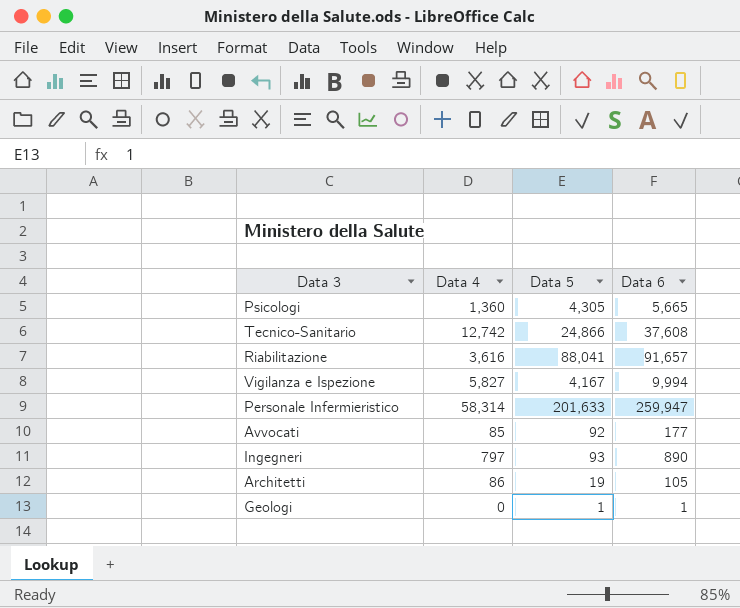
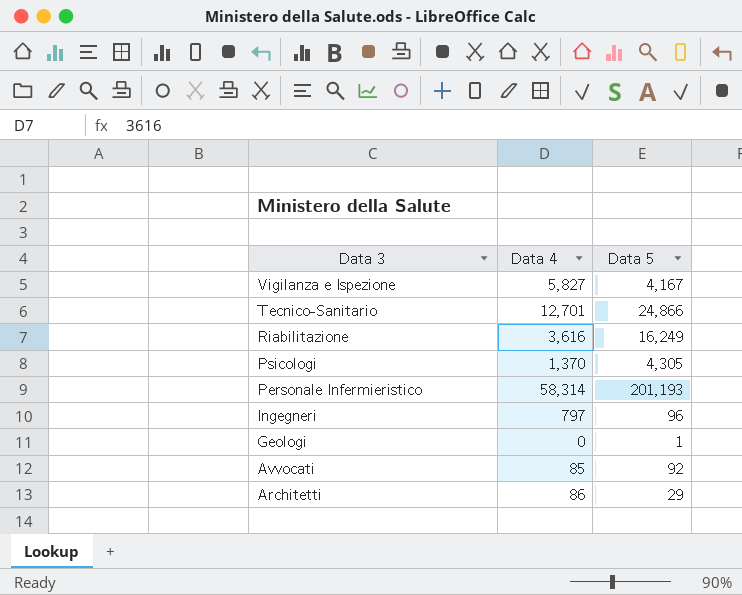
row order: none -> Data 3 descending
column Data 6 | formula: [Data 4] + [Data 5] -> none
Tecnico-Sanitario | Data 4: 12,742 -> 12,701
Riabilitazione | Data 5: 88,041 -> 16,249
Psicologi | Data 4: 1,360 -> 1,370
Personale Infermieristico | Data 5: 201,633 -> 201,193
Ingegneri | Data 5: 93 -> 96
Architetti | Data 5: 19 -> 29

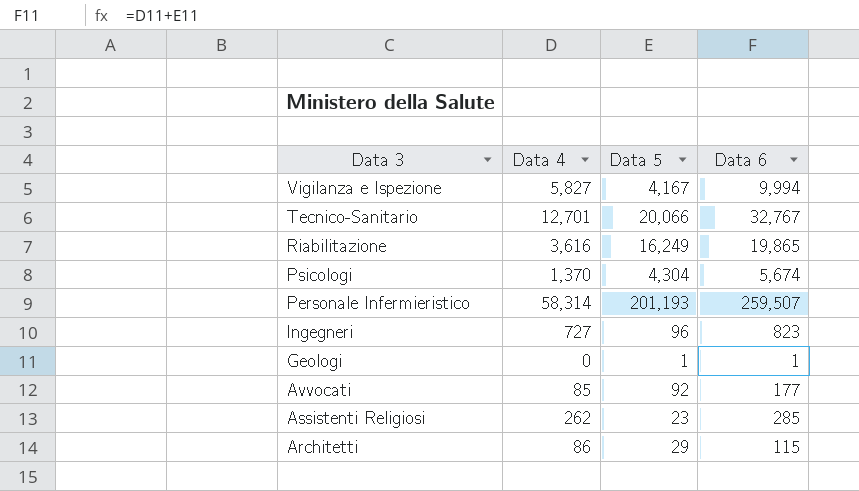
column Data 6 | formula: none -> [Data 4] + [Data 5]
Tecnico-Sanitario | Data 5: 24,866 -> 20,066
Psicologi | Data 5: 4,305 -> 4,304
Ingegneri | Data 4: 797 -> 727
row Assistenti Religiosi: none -> 262 | 23 | 285

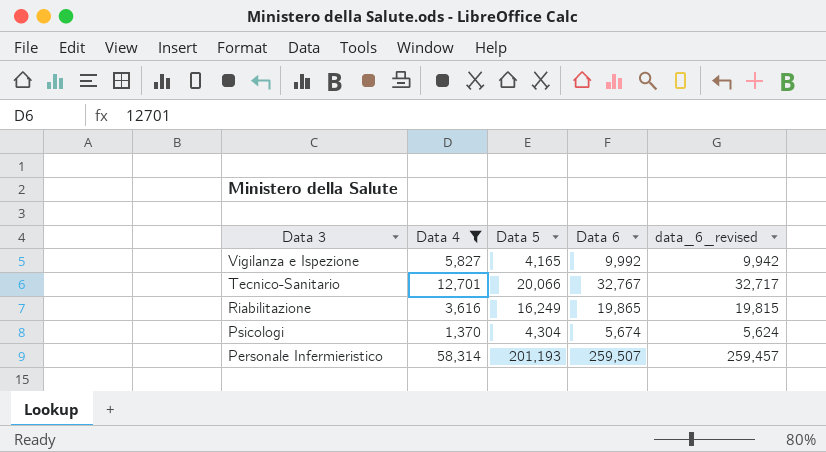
filter: none -> Data 4 >= 1,370
column data_6_revised | formula: none -> [Data 6] - 50
Vigilanza e Ispezione | Data 5: 4,167 -> 4,165
Vigilanza e Ispezione | Data 6: 9,994 -> 9,992

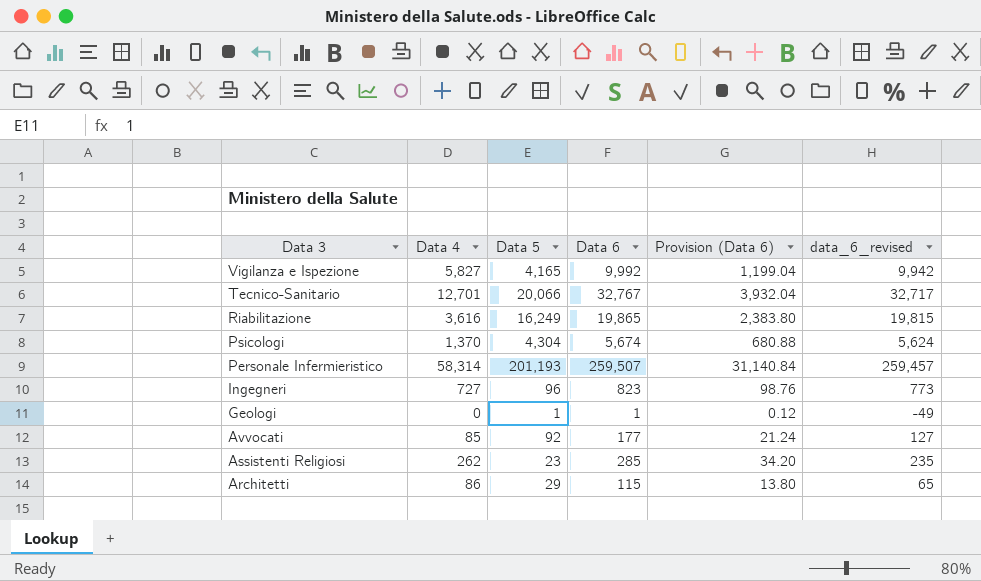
filter: Data 4 >= 1,370 -> none
column Provision (Data 6) | formula: none -> [Data 6] * 0.12

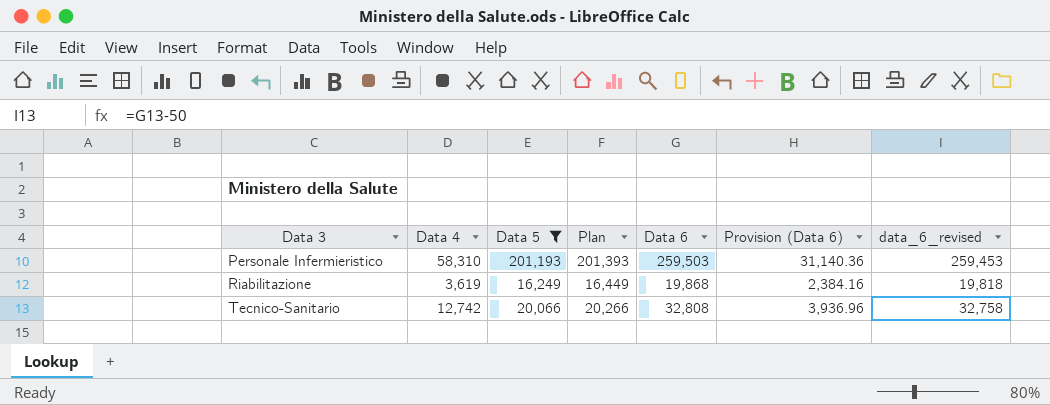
filter: none -> Data 5 >= 16,249
row order: Data 3 descending -> Data 3 ascending
column Plan | formula: none -> [Data 5] + 200
Personale Infermieristico | Data 4: 58,314 -> 58,310
Personale Infermieristico | Data 6: 259,507 -> 259,503
Personale Infermieristico | Provision (Data 6): 31,140.84 -> 31,140.36
Personale Infermieristico | data_6_revised: 259,457 -> 259,453
Riabilitazione | Data 4: 3,616 -> 3,619
Riabilitazione | Data 6: 19,865 -> 19,868
Riabilitazione | Provision (Data 6): 2,383.80 -> 2,384.16
Riabilitazione | data_6_revised: 19,815 -> 19,818
Tecnico-Sanitario | Data 4: 12,701 -> 12,742
Tecnico-Sanitario | Data 6: 32,767 -> 32,808
Tecnico-Sanitario | Provision (Data 6): 3,932.04 -> 3,936.96
Tecnico-Sanitario | data_6_revised: 32,717 -> 32,758

